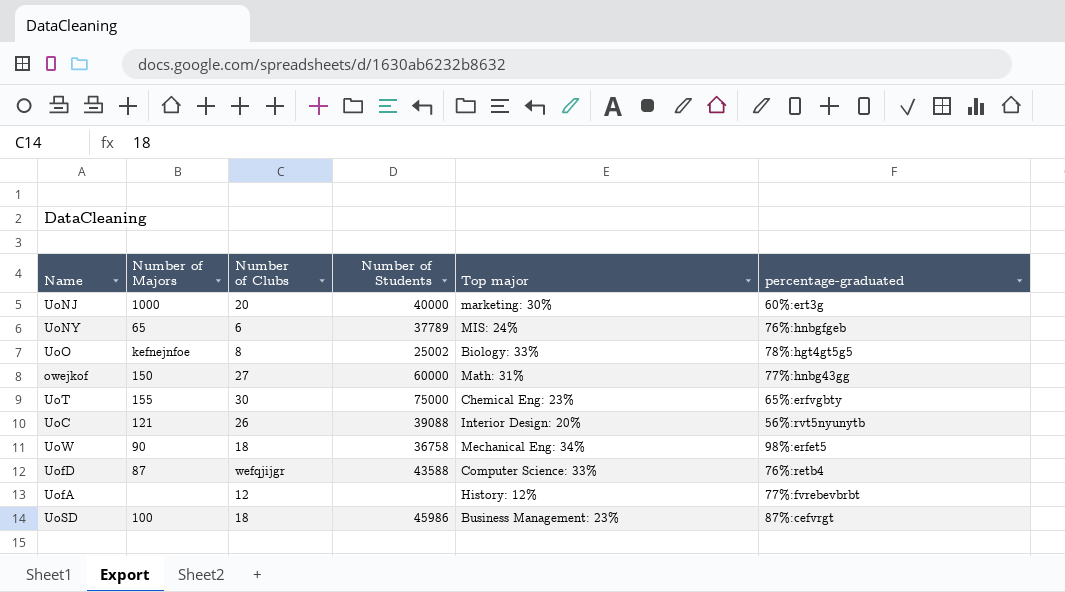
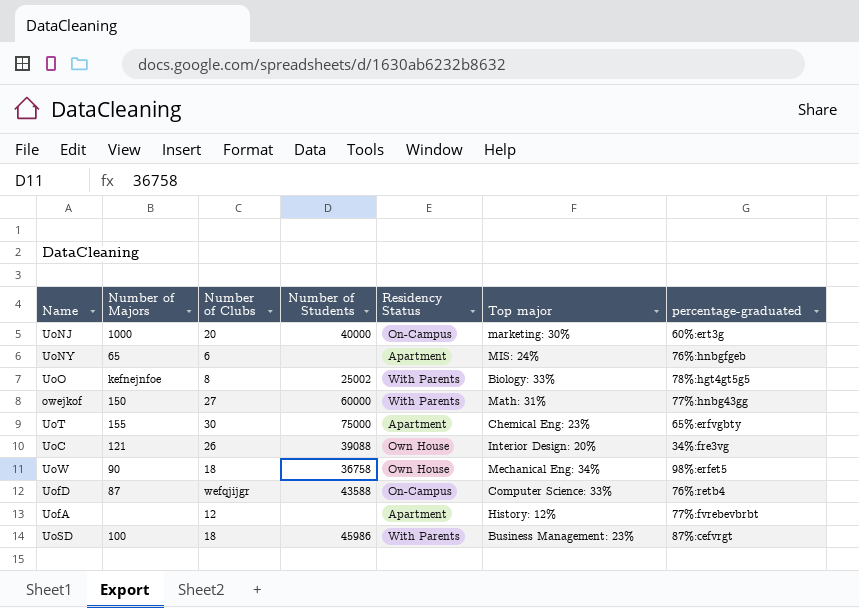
column Residency Status | position: none -> 5
UoNY | Number of Students: 37789 -> none
UoC | percentage-graduated: 56%:rvt5nyunytb -> 34%:fre3vg

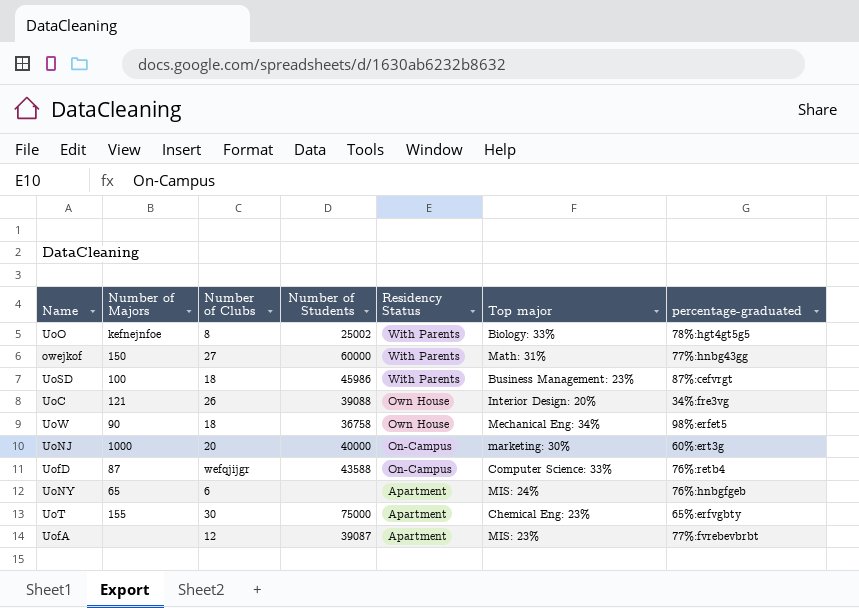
row order: none -> Residency Status descending
UofA | Number of Students: none -> 39087
UofA | Top major: History: 12% -> MIS: 23%

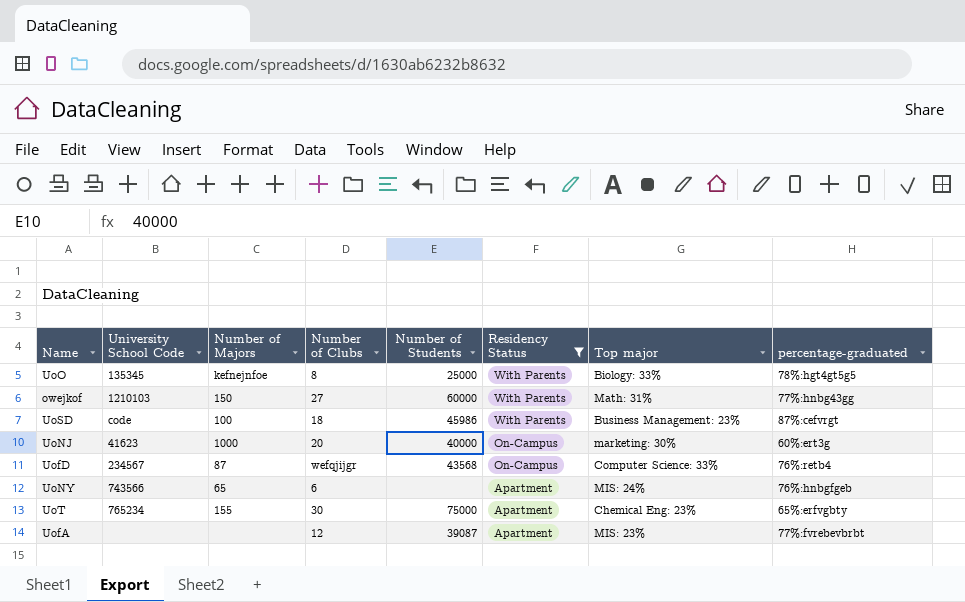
filter: none -> Residency Status != Own House
column University School Code | position: none -> 2
UoO | Number of Students: 25002 -> 25000
UofD | Number of Students: 43588 -> 43568

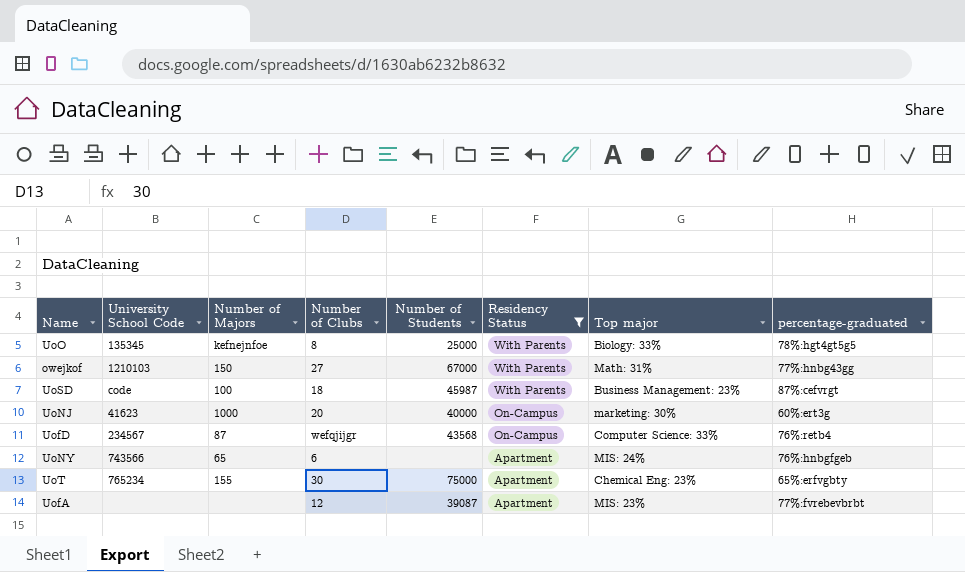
owejkof | Number of Students: 60000 -> 67000
UoSD | Number of Students: 45986 -> 45987

